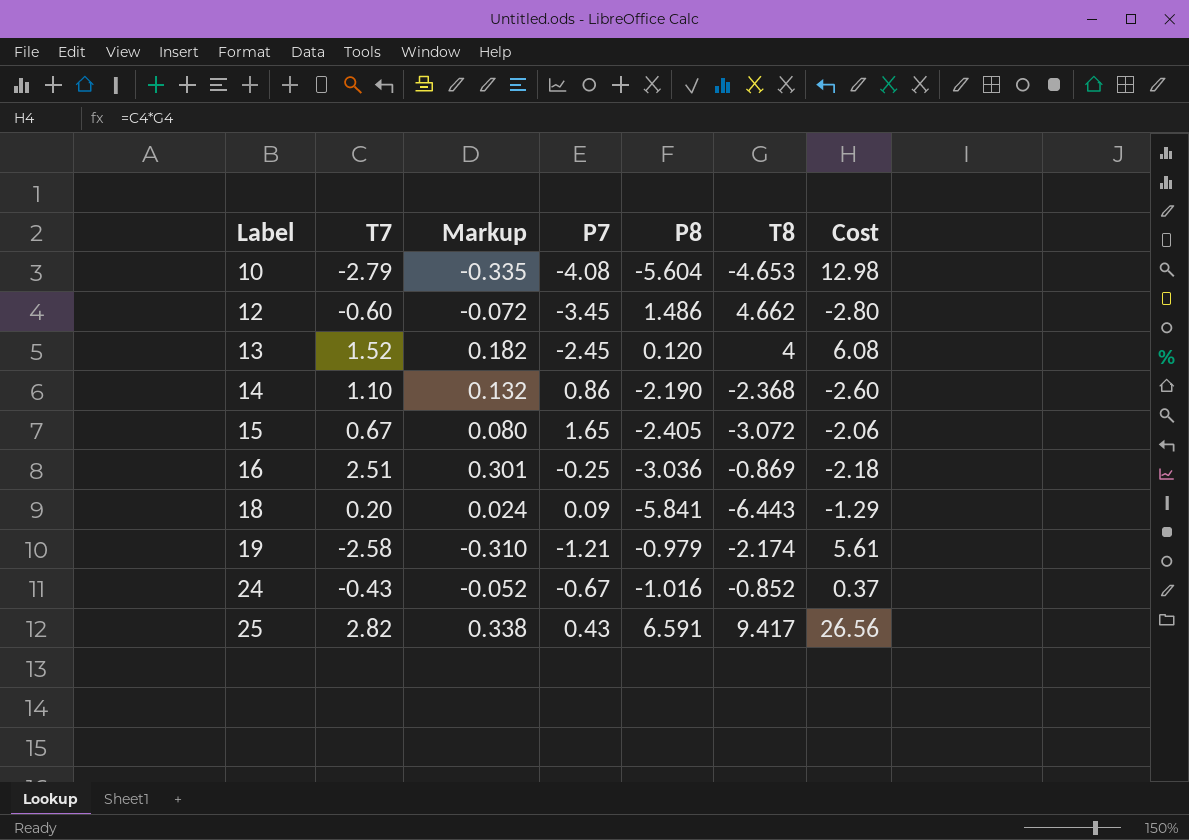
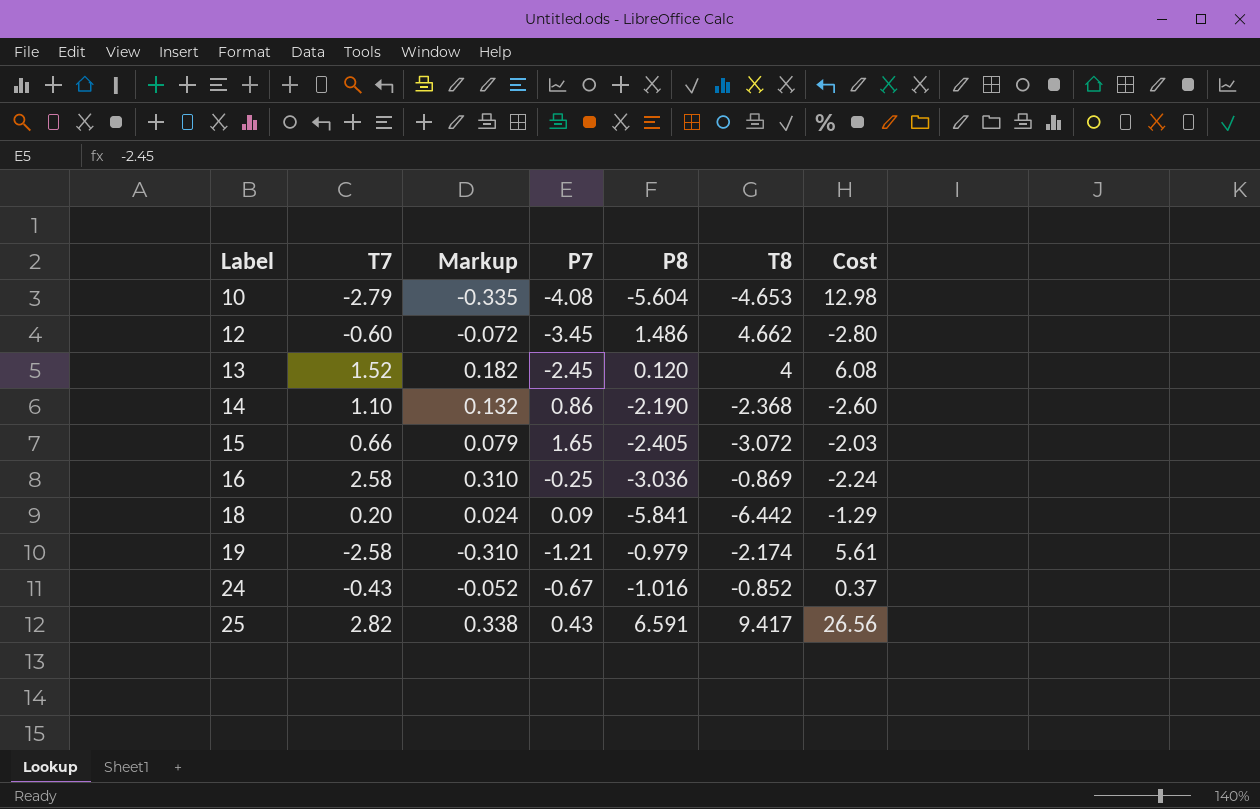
15 | T7: 0.67 -> 0.66
15 | Markup: 0.080 -> 0.079
15 | Cost: -2.06 -> -2.03
16 | T7: 2.51 -> 2.58
16 | Markup: 0.301 -> 0.310
16 | Cost: -2.18 -> -2.24
18 | T8: -6.443 -> -6.442

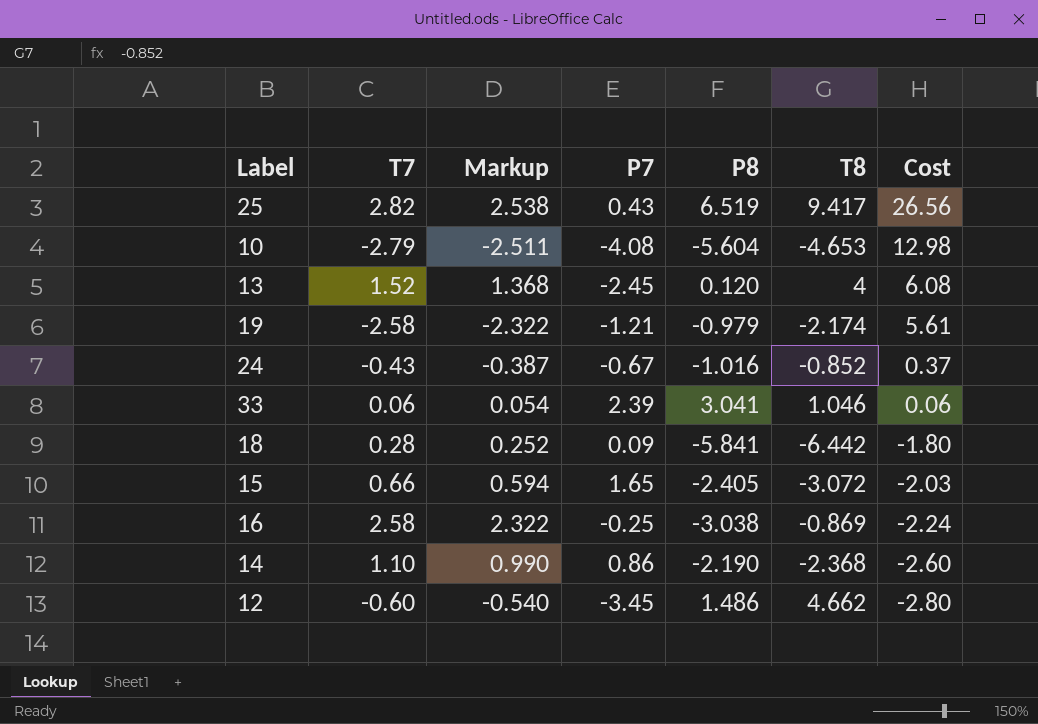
row order: Label ascending -> Cost descending
column Markup | formula: [T7] * 0.12 -> [T7] * 0.9
25 | P8: 6.591 -> 6.519
row 33: none -> 0.06 | 0.054 | 2.39 | 3.041 | 1.046 | 0.06
18 | T7: 0.20 -> 0.28
18 | Cost: -1.29 -> -1.80
16 | P8: -3.036 -> -3.038

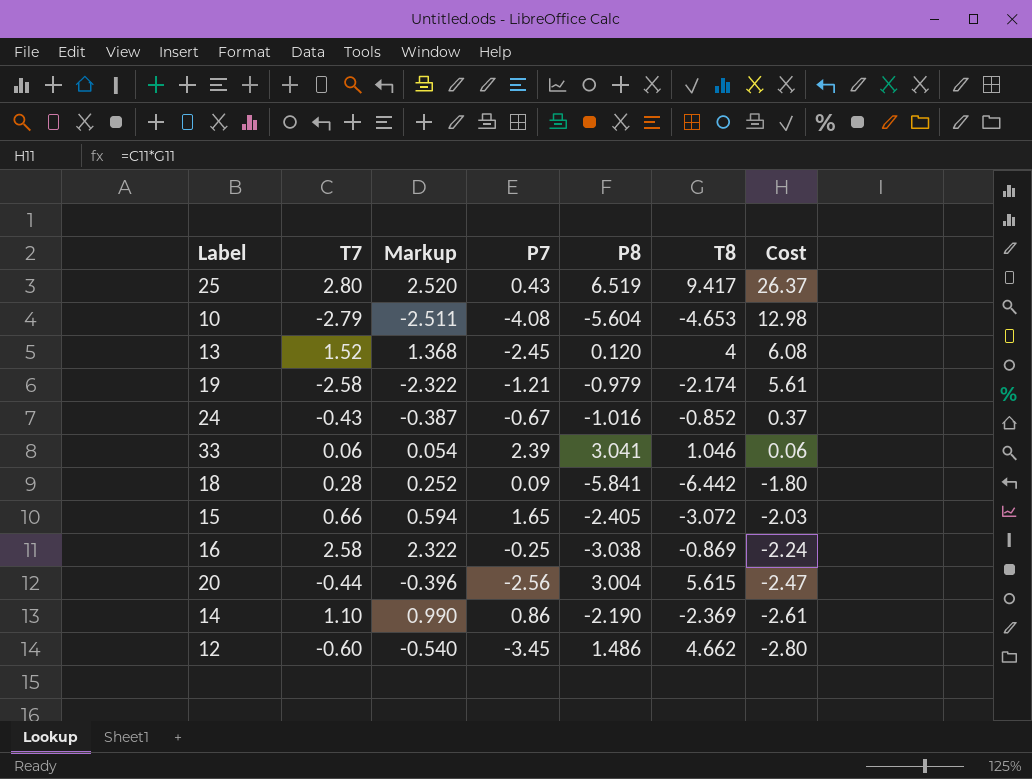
25 | T7: 2.82 -> 2.80
25 | Markup: 2.538 -> 2.520
25 | Cost: 26.56 -> 26.37
row 20: none -> -0.44 | -0.396 | -2.56 | 3.004 | 5.615 | -2.47
14 | T8: -2.368 -> -2.369
14 | Cost: -2.60 -> -2.61

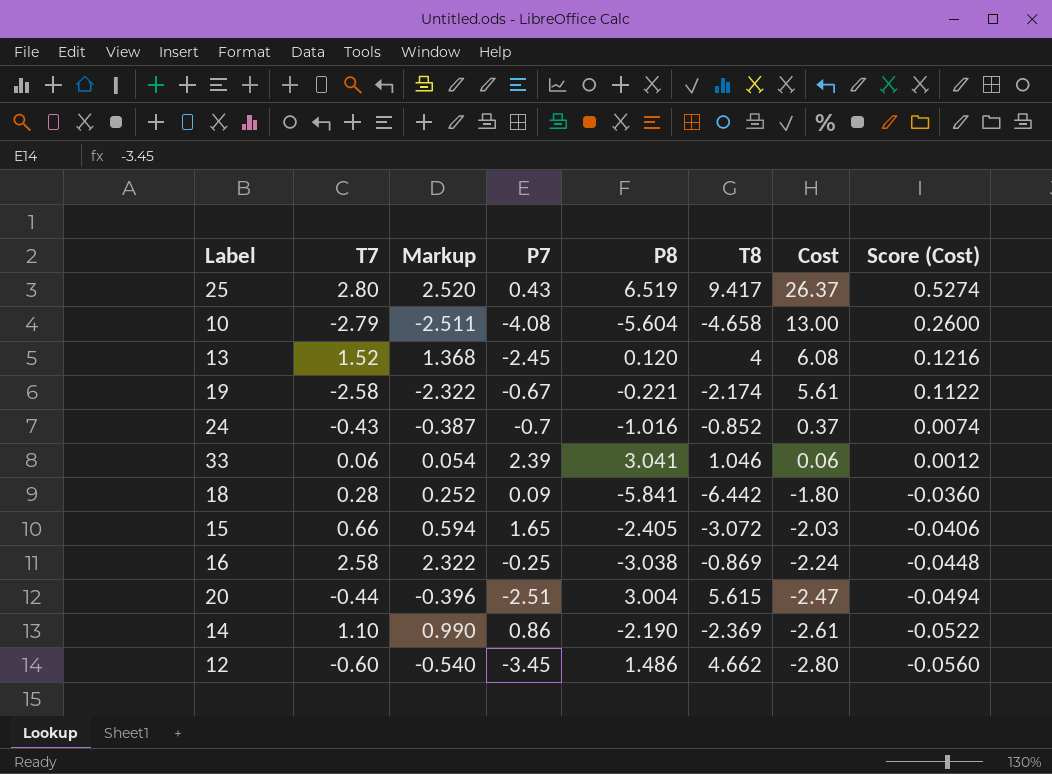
column Score (Cost) | formula: none -> [Cost] * 0.02
10 | T8: -4.653 -> -4.658
10 | Cost: 12.98 -> 13.00
19 | P7: -1.21 -> -0.67
19 | P8: -0.979 -> -0.221
24 | P7: -0.67 -> -0.7
20 | P7: -2.56 -> -2.51

